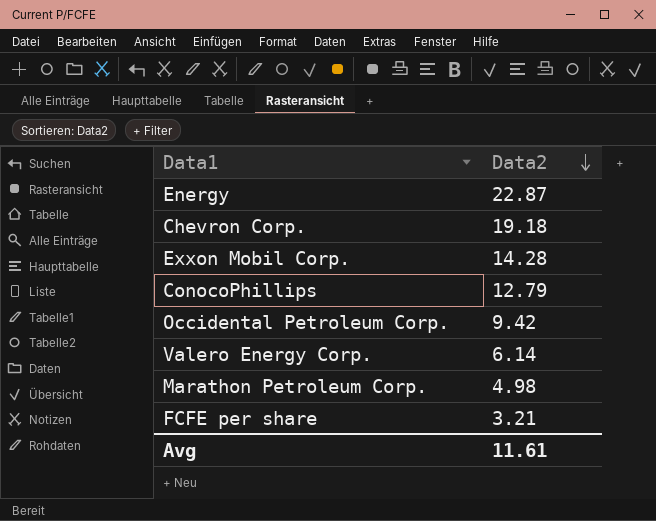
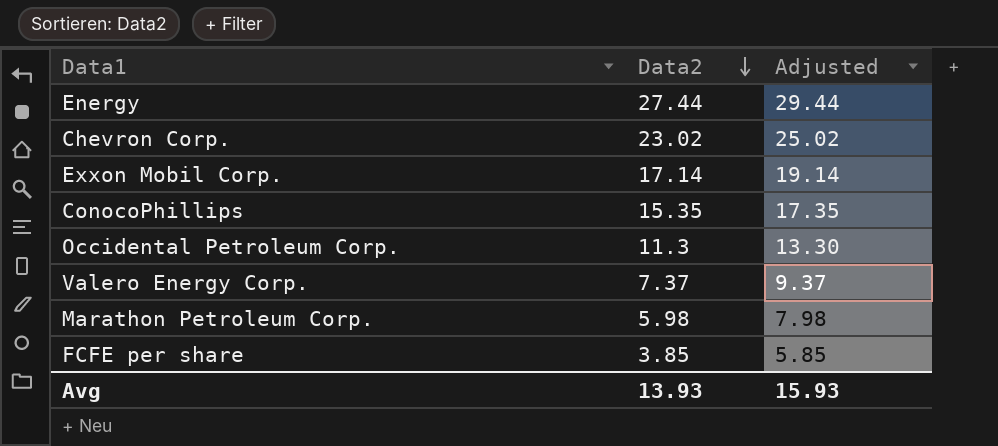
column Adjusted | formula: none -> [Data2] + 2
Energy | Data2: 22.87 -> 27.44
Chevron Corp. | Data2: 19.18 -> 23.02
Exxon Mobil Corp. | Data2: 14.28 -> 17.14
ConocoPhillips | Data2: 12.79 -> 15.35
Occidental Petroleum Corp. | Data2: 9.42 -> 11.3
Valero Energy Corp. | Data2: 6.14 -> 7.37
Marathon Petroleum Corp. | Data2: 4.98 -> 5.98
FCFE per share | Data2: 3.21 -> 3.85
Avg | Data2: 11.61 -> 13.93

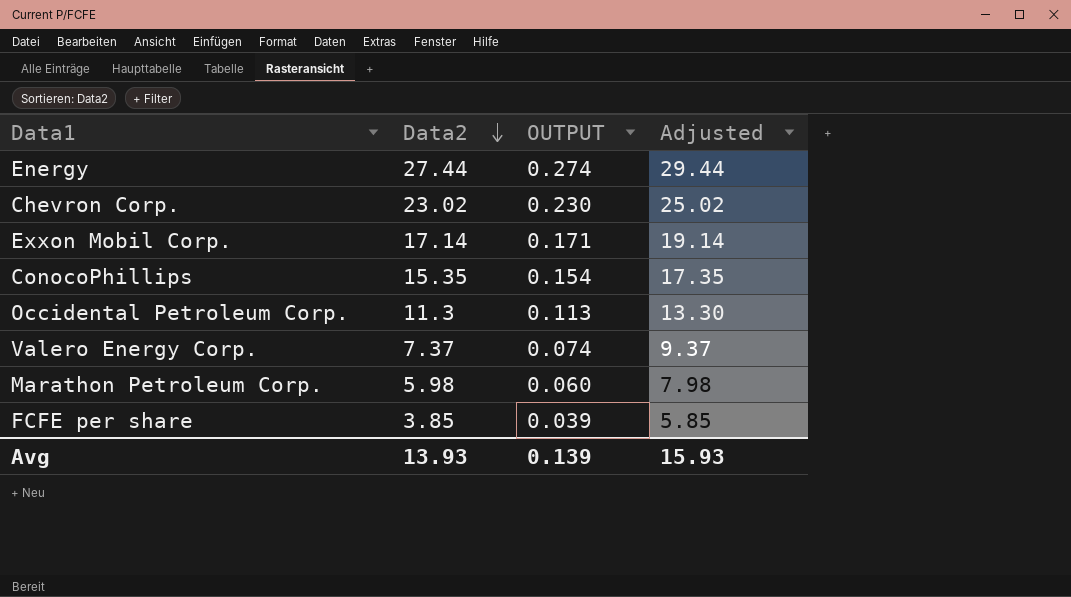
column OUTPUT | formula: none -> [Data2] * 0.01

